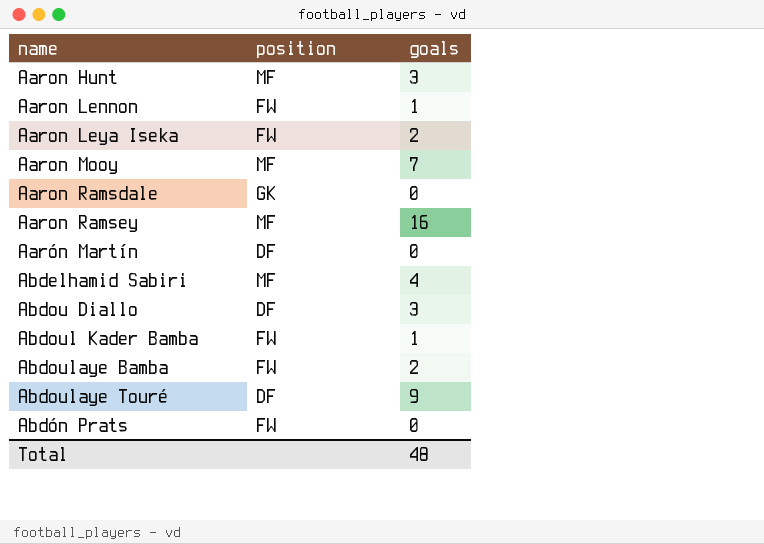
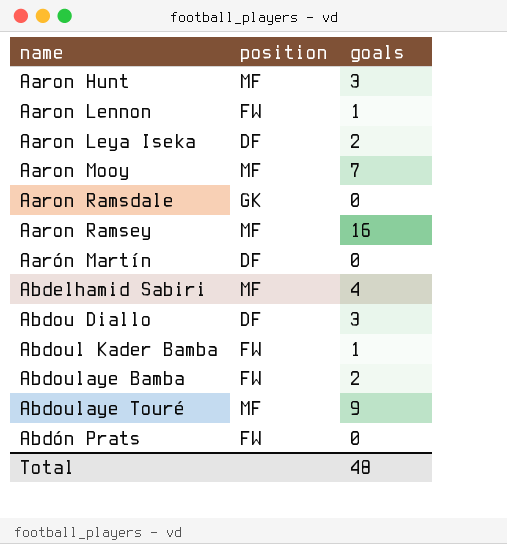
Aaron Leya Iseka | position: FW -> DF
Abdoulaye Touré | position: DF -> MF

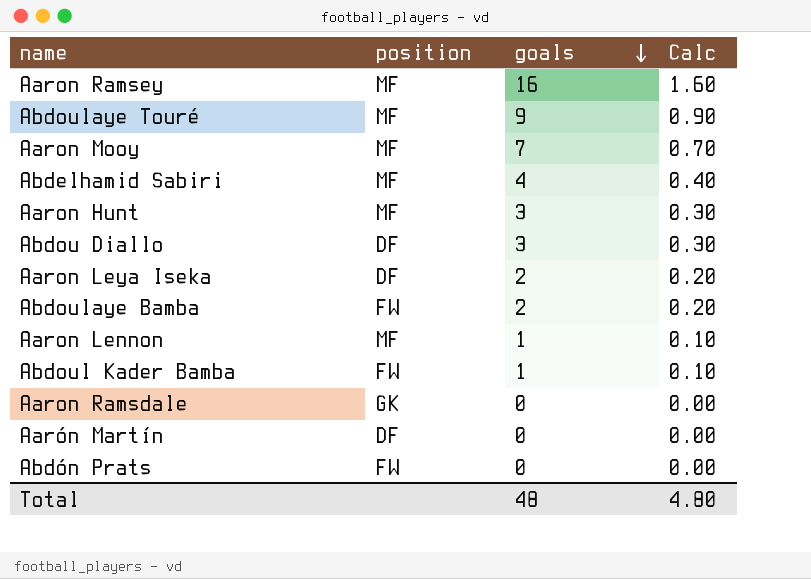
row order: none -> goals descending
column Calc | formula: none -> [goals] * 0.1
Aaron Lennon | position: FW -> MF

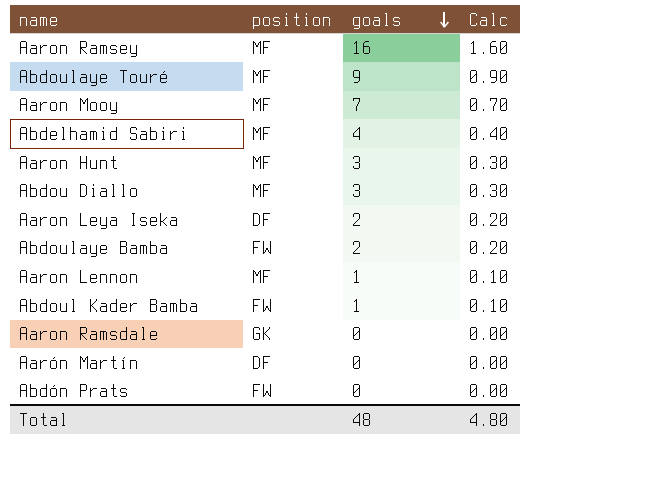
Abdou Diallo | position: DF -> MF

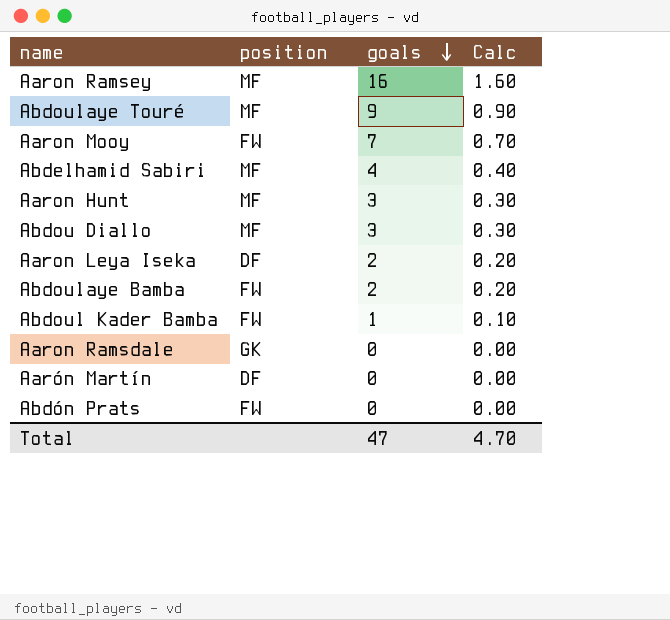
row Aaron Lennon: MF | 1 | 0.10 -> none
Aaron Mooy | position: MF -> FW
Total | goals: 48 -> 47
Total | Calc: 4.80 -> 4.70

